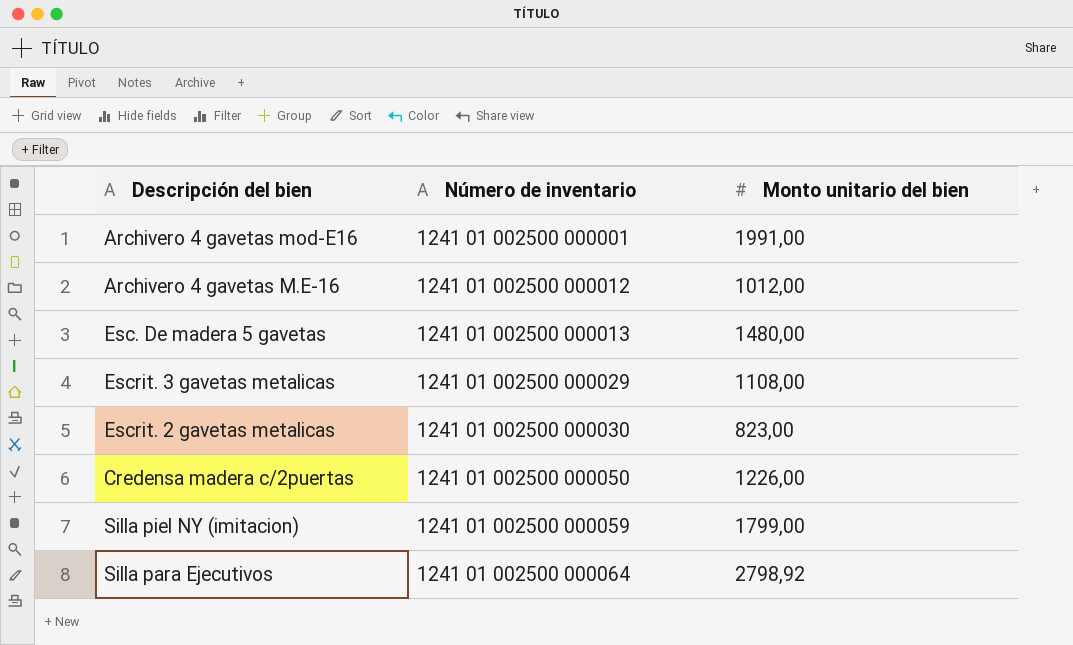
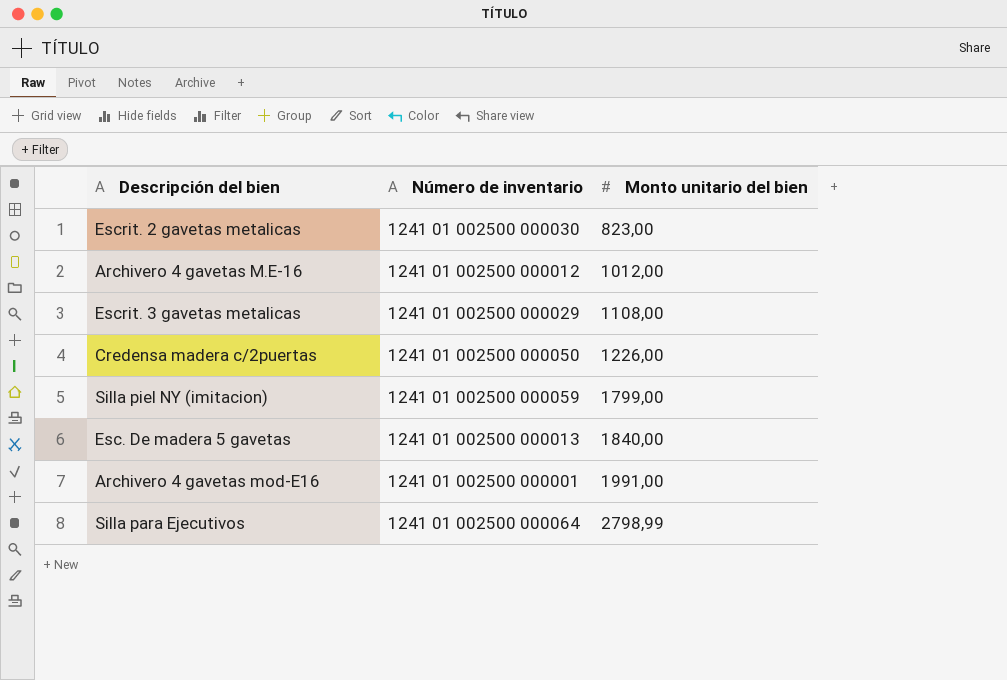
row order: Número de inventario ascending -> Monto unitario del bien ascending
Esc. De madera 5 gavetas | Monto unitario del bien: 1480,00 -> 1840,00
Silla para Ejecutivos | Monto unitario del bien: 2798,92 -> 2798,99

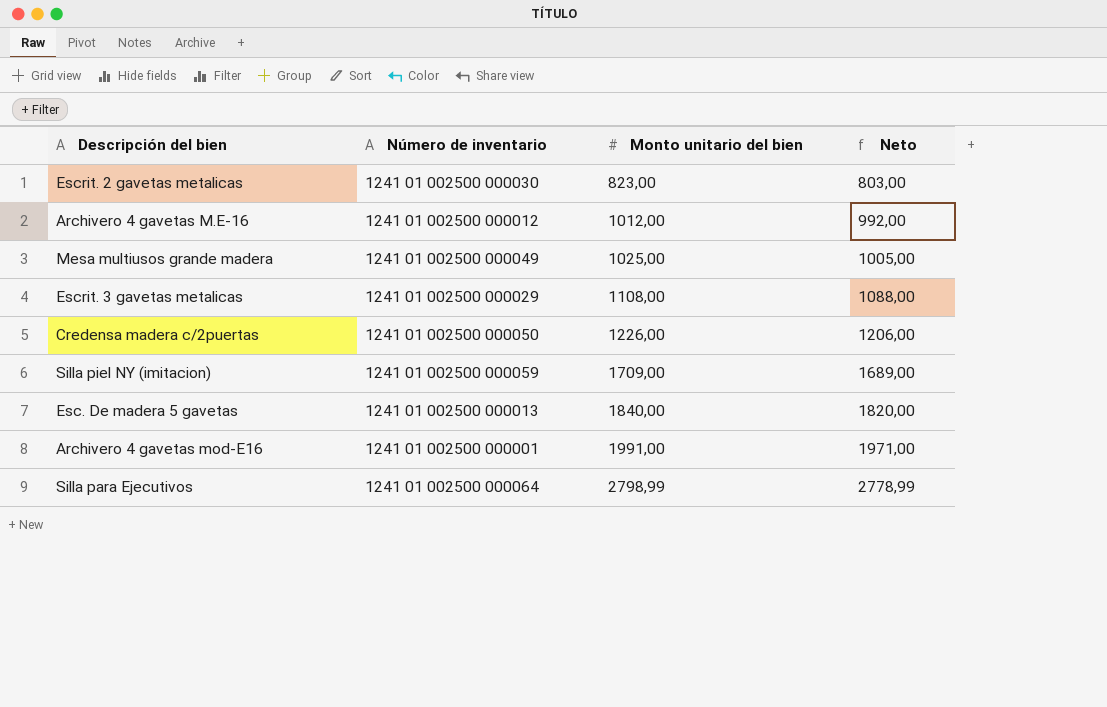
column Neto | formula: none -> [Monto unitario del bien] - 20
row Mesa multiusos grande madera: none -> 1241 01 002500 000049 | 1025,00 | 1005,00
Silla piel NY (imitacion) | Monto unitario del bien: 1799,00 -> 1709,00

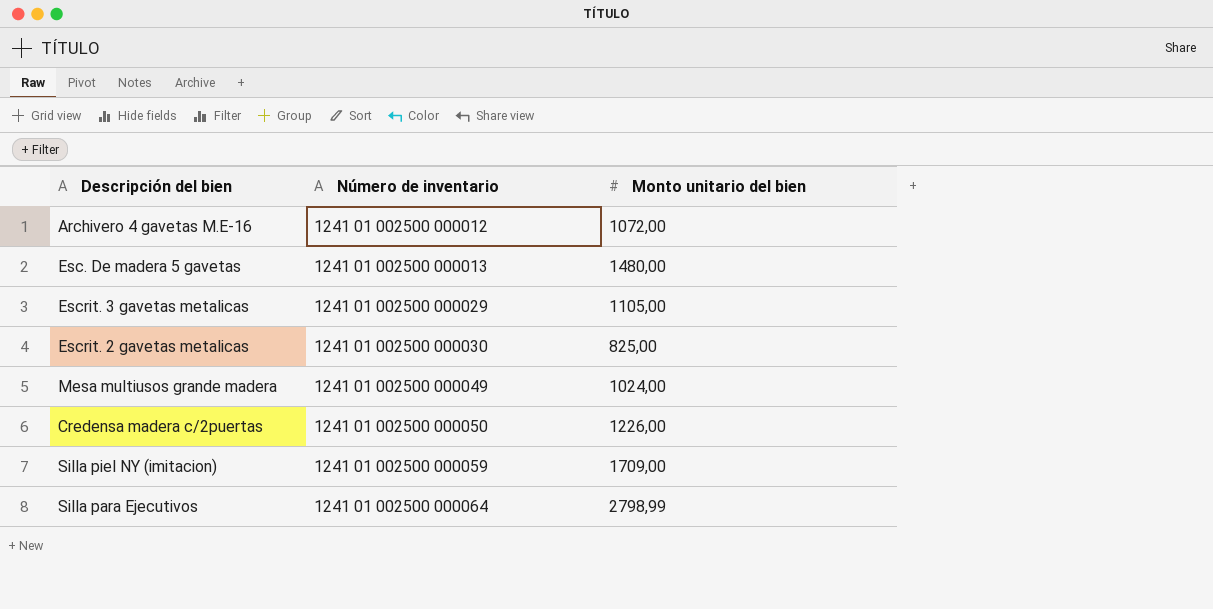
row order: Monto unitario del bien ascending -> Número de inventario ascending
column Neto | formula: [Monto unitario del bien] - 20 -> none
row Archivero 4 gavetas mod-E16: 1241 01 002500 000001 | 1991,00 | 1971,00 -> none
Archivero 4 gavetas M.E-16 | Monto unitario del bien: 1012,00 -> 1072,00
Esc. De madera 5 gavetas | Monto unitario del bien: 1840,00 -> 1480,00
Escrit. 3 gavetas metalicas | Monto unitario del bien: 1108,00 -> 1105,00
Escrit. 2 gavetas metalicas | Monto unitario del bien: 823,00 -> 825,00
Mesa multiusos grande madera | Monto unitario del bien: 1025,00 -> 1024,00

